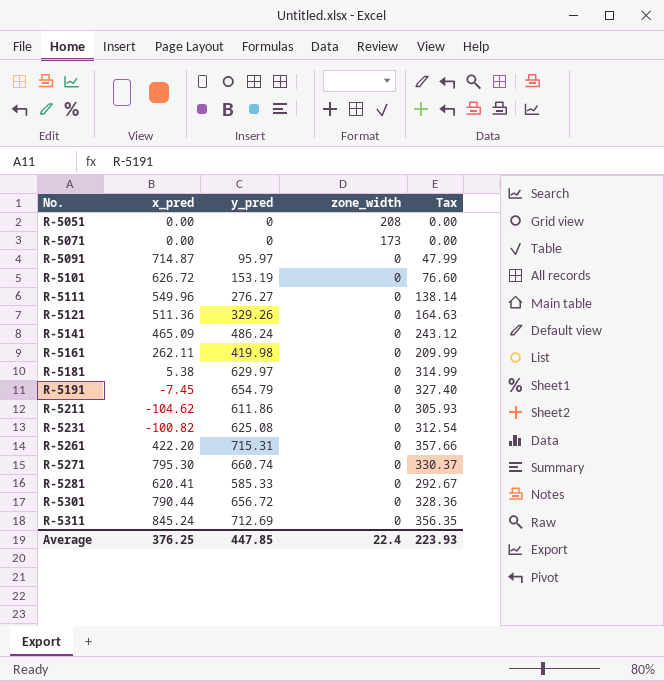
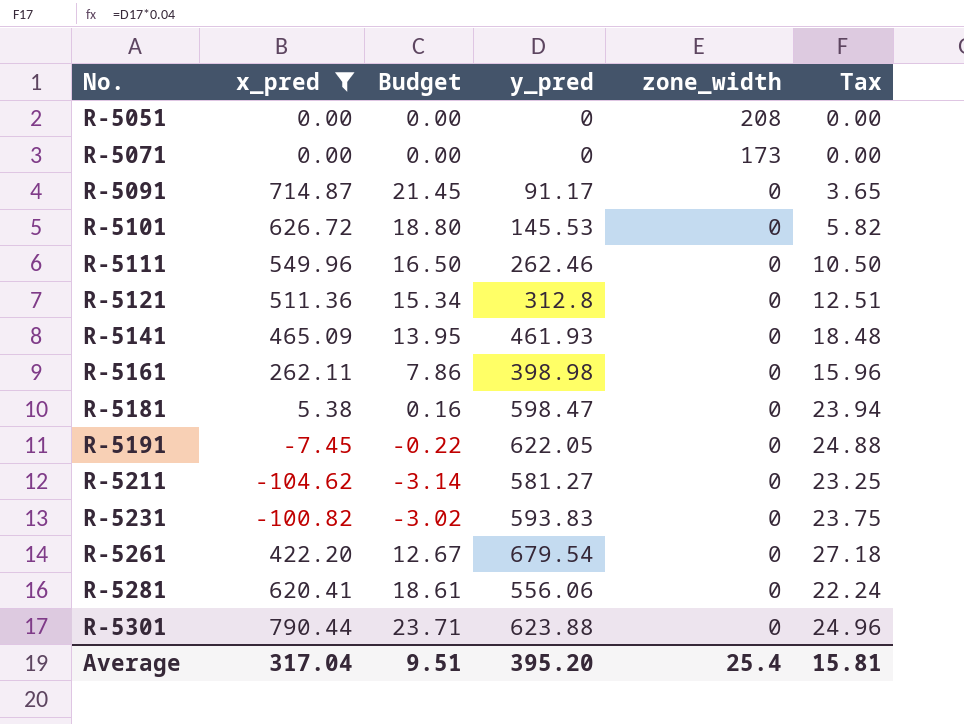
filter: none -> x_pred <= 790.44
column Budget | formula: none -> [x_pred] * 0.03
column Tax | formula: [y_pred] * 0.5 -> [y_pred] * 0.04
R-5091 | y_pred: 95.97 -> 91.17
R-5101 | y_pred: 153.19 -> 145.53
R-5111 | y_pred: 276.27 -> 262.46
R-5121 | y_pred: 329.26 -> 312.8
R-5141 | y_pred: 486.24 -> 461.93
R-5161 | y_pred: 419.98 -> 398.98
R-5181 | y_pred: 629.97 -> 598.47
R-5191 | y_pred: 654.79 -> 622.05
R-5211 | y_pred: 611.86 -> 581.27
R-5231 | y_pred: 625.08 -> 593.83
R-5261 | y_pred: 715.31 -> 679.54
R-5281 | y_pred: 585.33 -> 556.06
R-5301 | y_pred: 656.72 -> 623.88
Average | x_pred: 376.25 -> 317.04
Average | y_pred: 447.85 -> 395.20
Average | zone_width: 22.4 -> 25.4
Average | Tax: 223.93 -> 15.81

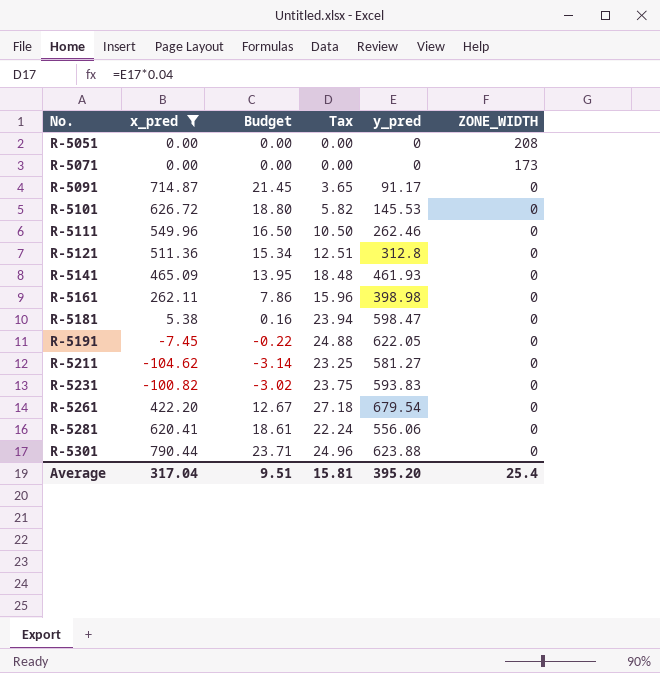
column Tax | position: 6 -> 4
column name: zone_width -> ZONE_WIDTH

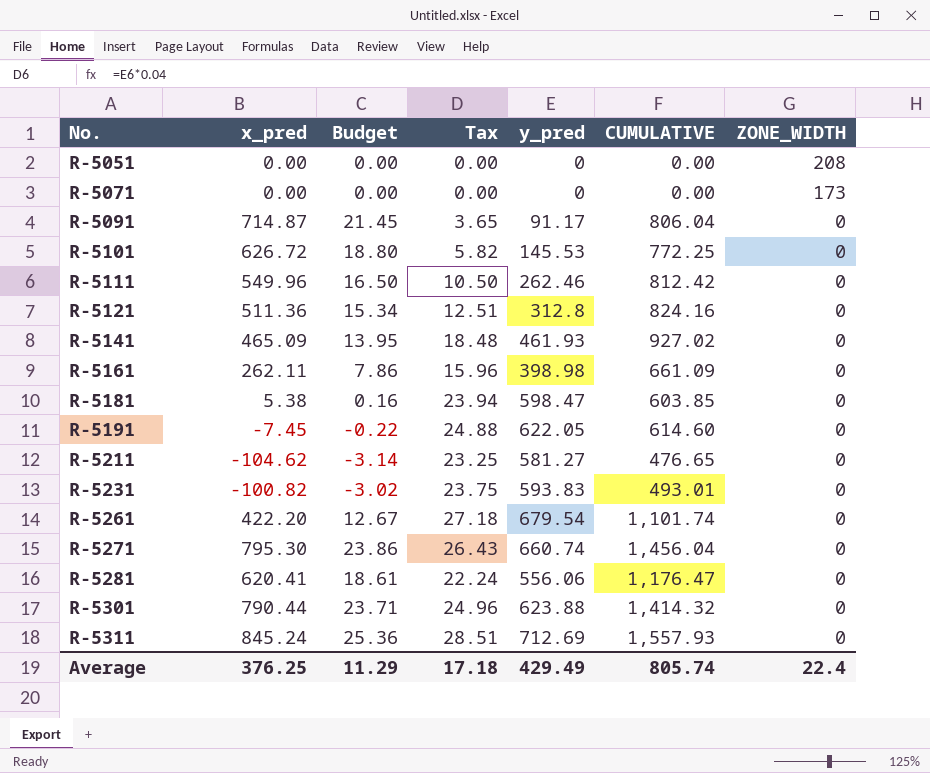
filter: x_pred <= 790.44 -> none
column CUMULATIVE | formula: none -> [x_pred] + [y_pred]
Average | x_pred: 317.04 -> 376.25
Average | Budget: 9.51 -> 11.29
Average | Tax: 15.81 -> 17.18
Average | y_pred: 395.20 -> 429.49
Average | ZONE_WIDTH: 25.4 -> 22.4

